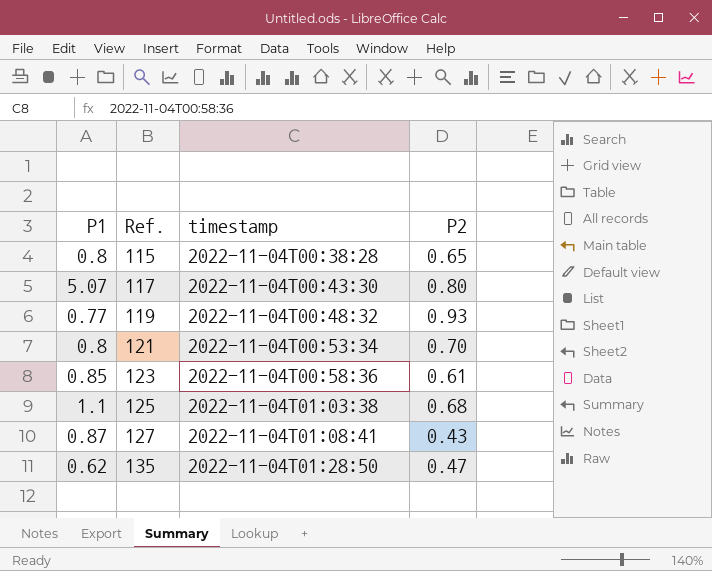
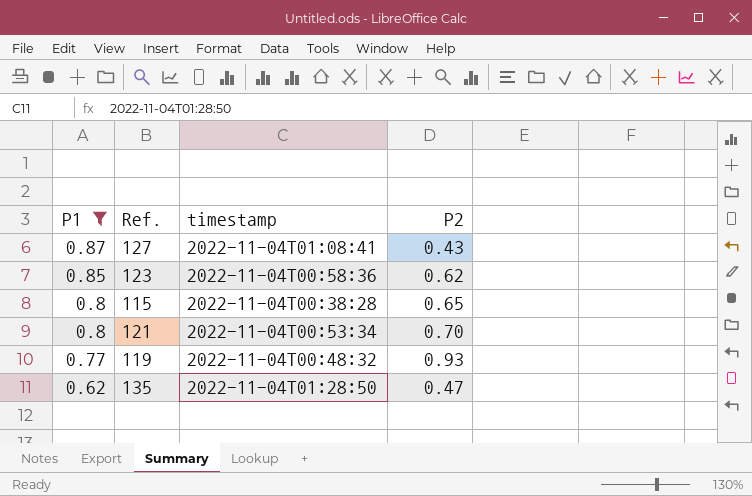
filter: none -> P1 <= 0.87
row order: Ref. ascending -> P1 descending
123 | P2: 0.61 -> 0.62

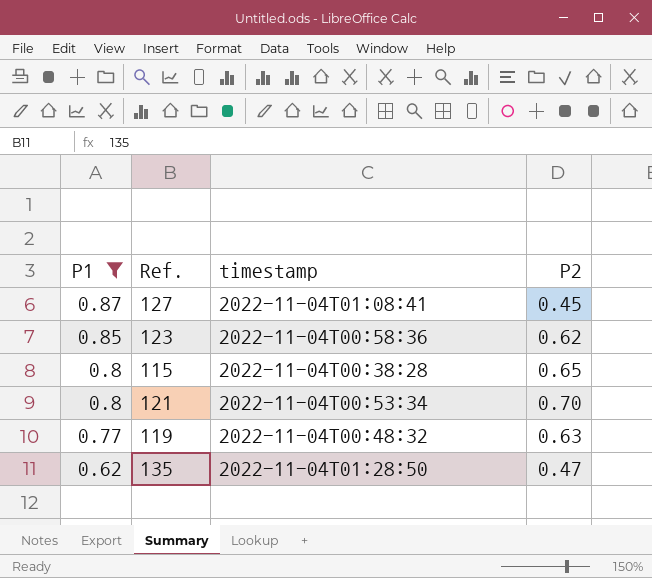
127 | P2: 0.43 -> 0.45
119 | P2: 0.93 -> 0.63

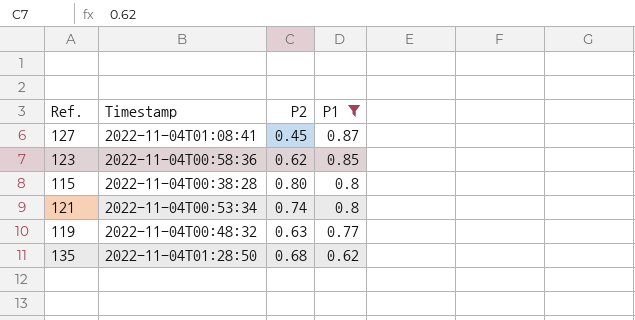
column name: timestamp -> Timestamp
column P1 | position: 1 -> 4
115 | P2: 0.65 -> 0.80
121 | P2: 0.70 -> 0.74
135 | P2: 0.47 -> 0.68

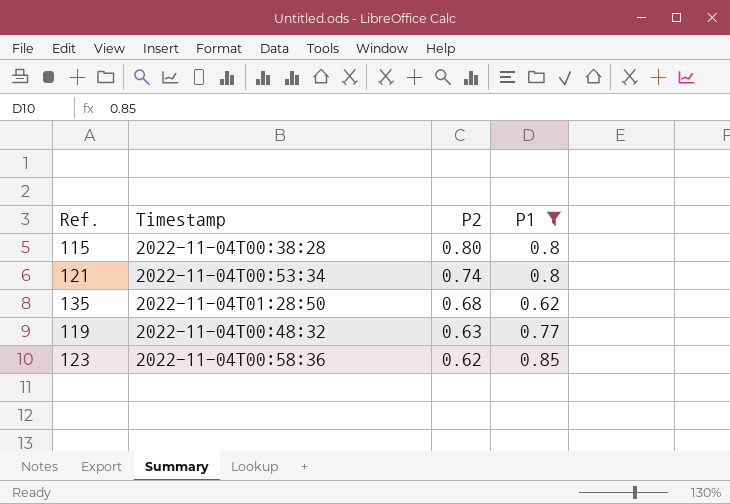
row order: P1 descending -> P2 descending
row 127: 2022-11-04T01:08:41 | 0.45 | 0.87 -> none

